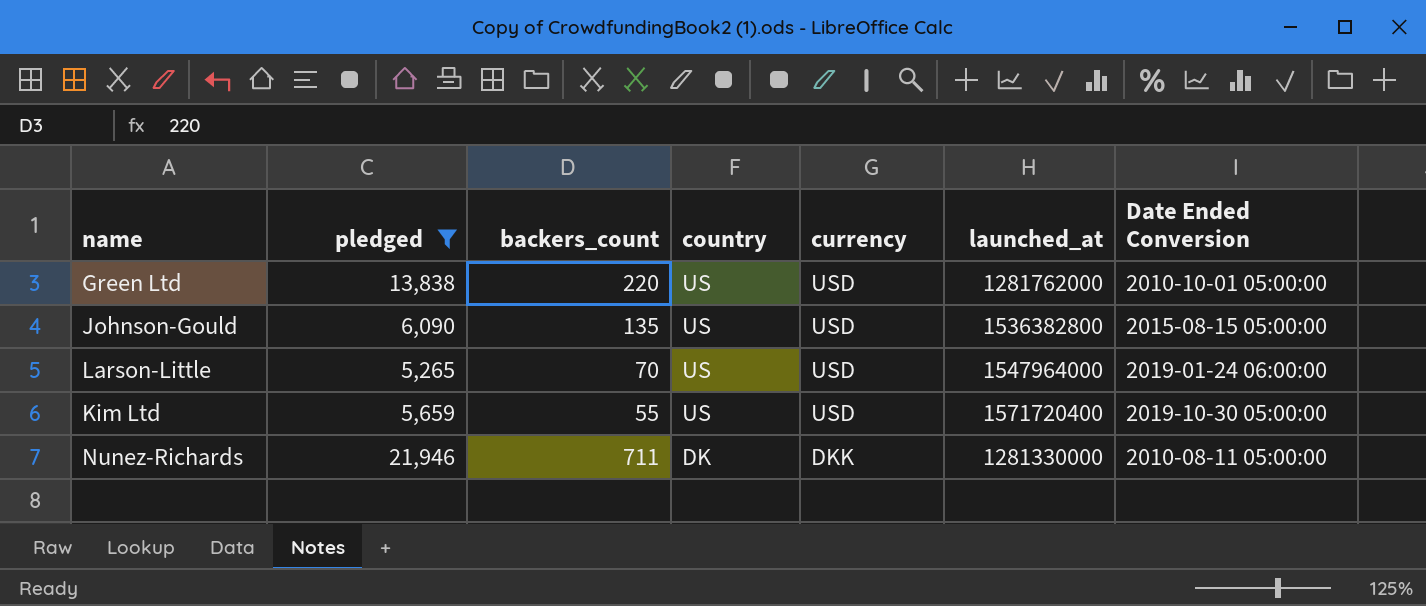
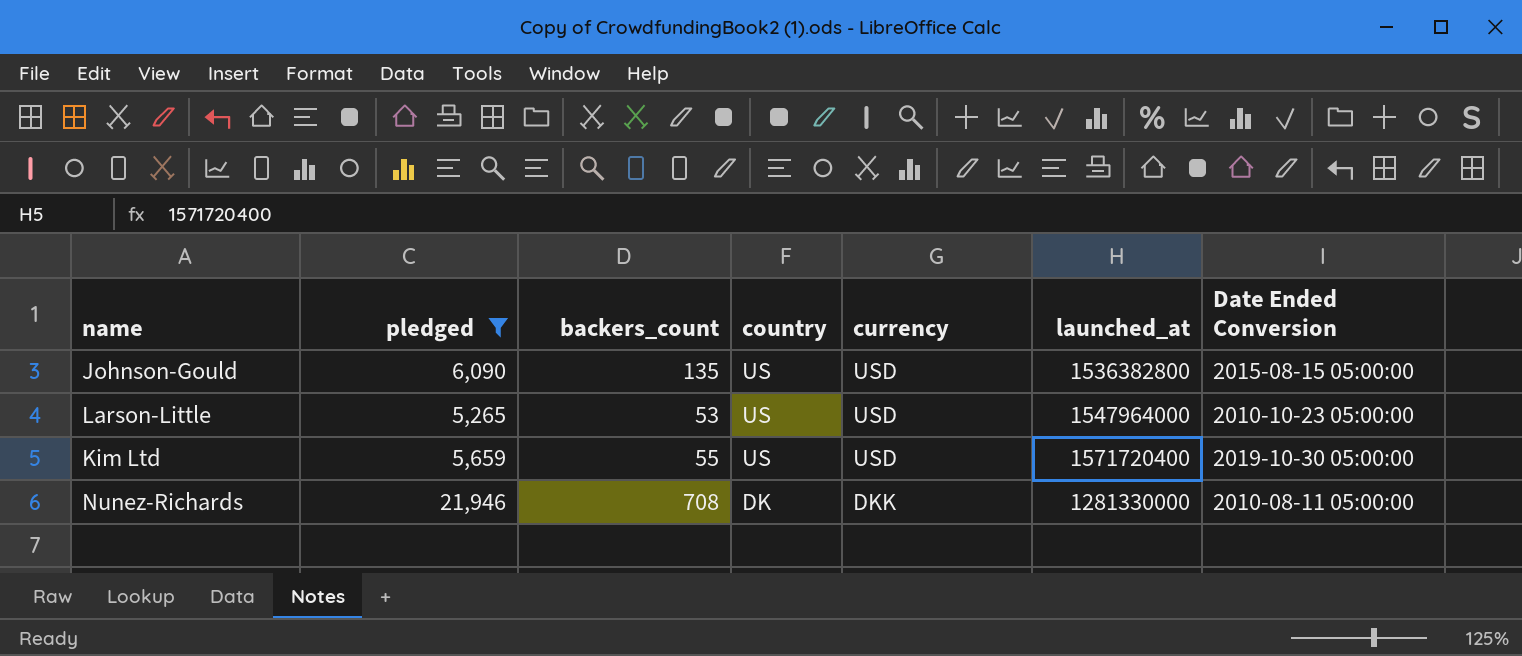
row Green Ltd: 13,838 | 220 | US | USD | 1281762000 | 2010-10-01 05:00:00 -> none
Larson-Little | backers_count: 70 -> 53
Larson-Little | Date Ended Conversion: 2019-01-24 06:00:00 -> 2010-10-23 05:00:00
Nunez-Richards | backers_count: 711 -> 708

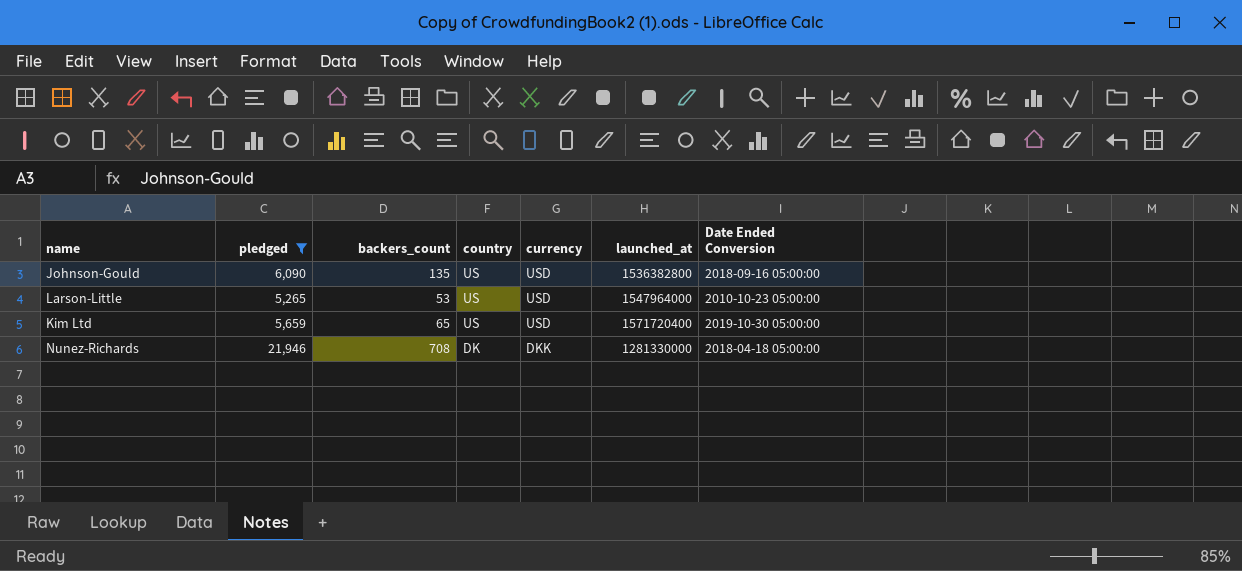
Johnson-Gould | Date Ended Conversion: 2015-08-15 05:00:00 -> 2018-09-16 05:00:00
Kim Ltd | backers_count: 55 -> 65
Nunez-Richards | Date Ended Conversion: 2010-08-11 05:00:00 -> 2018-04-18 05:00:00

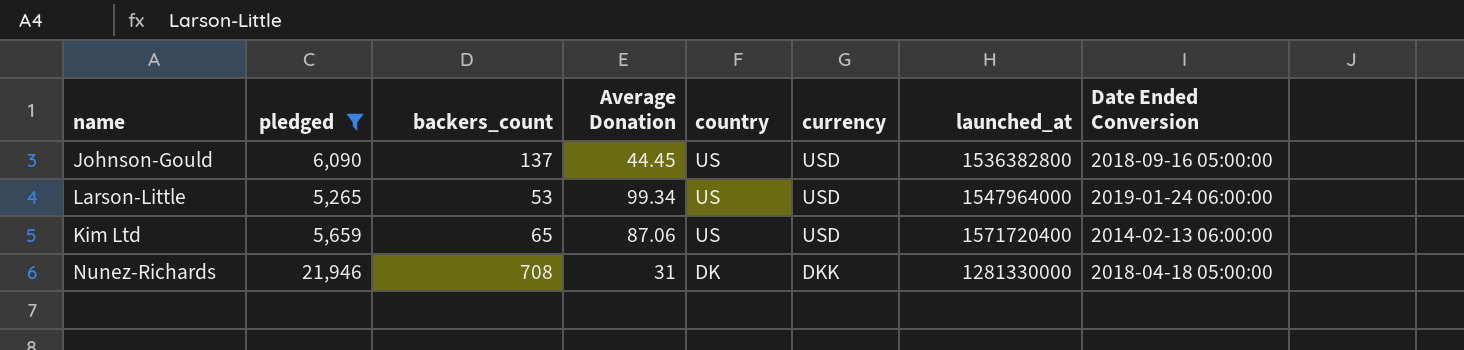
column Average Donation | formula: none -> [pledged] / [backers_count]
Johnson-Gould | backers_count: 135 -> 137
Larson-Little | Date Ended Conversion: 2010-10-23 05:00:00 -> 2019-01-24 06:00:00
Kim Ltd | Date Ended Conversion: 2019-10-30 05:00:00 -> 2014-02-13 06:00:00

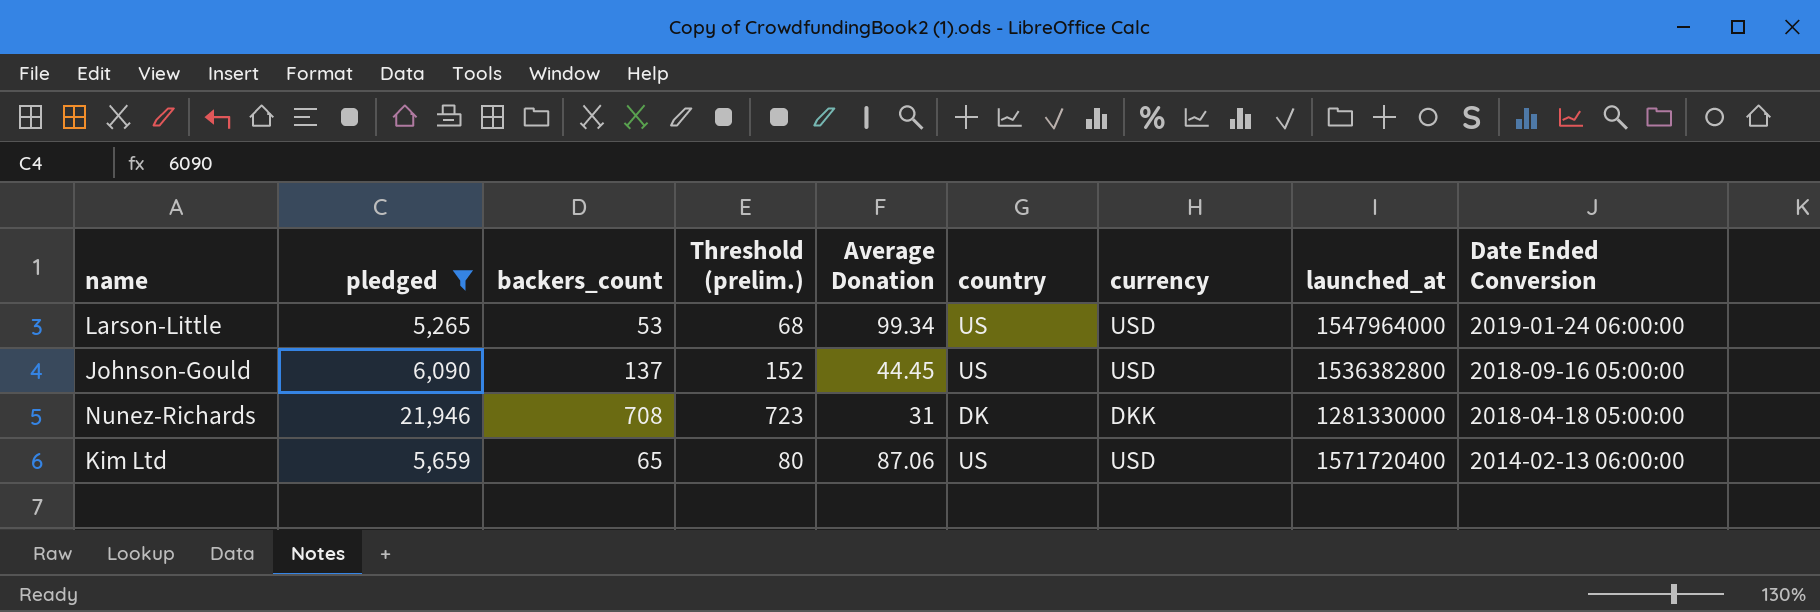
row order: country descending -> Date Ended Conversion descending
column Threshold (prelim.) | formula: none -> [backers_count] + 15

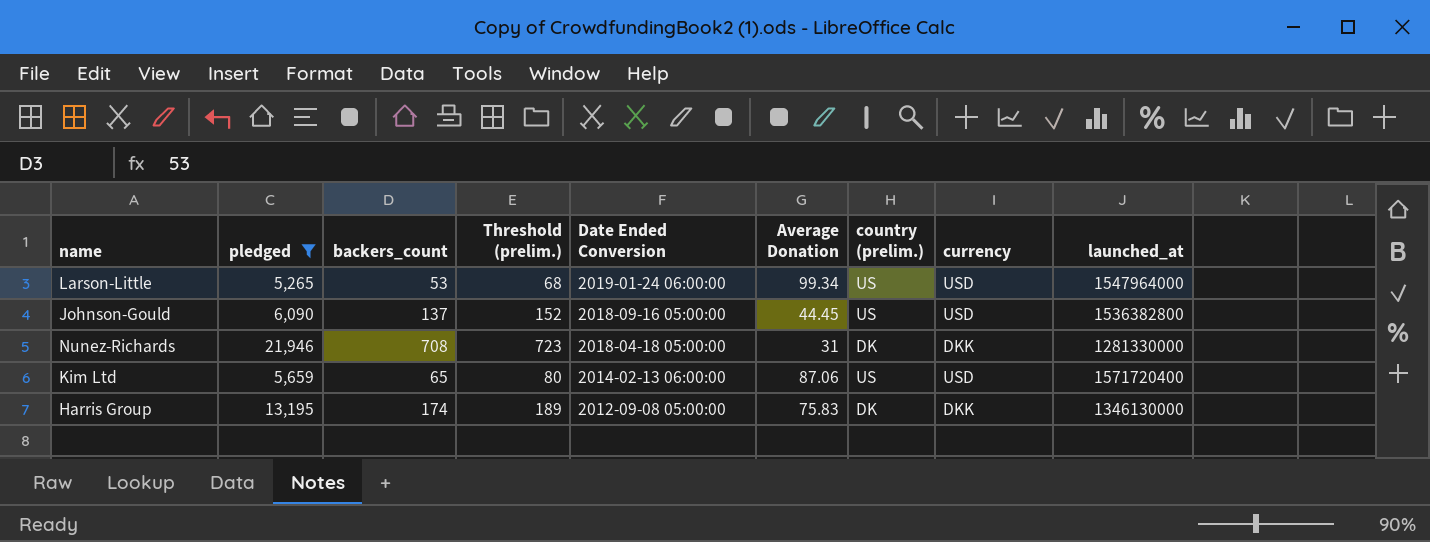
column Date Ended Conversion | position: 9 -> 5
column name: country -> country (prelim.)
row Harris Group: none -> 13,195 | 174 | 189 | 2012-09-08 05:00:00 | 75.83 | DK | DKK | 1346130000

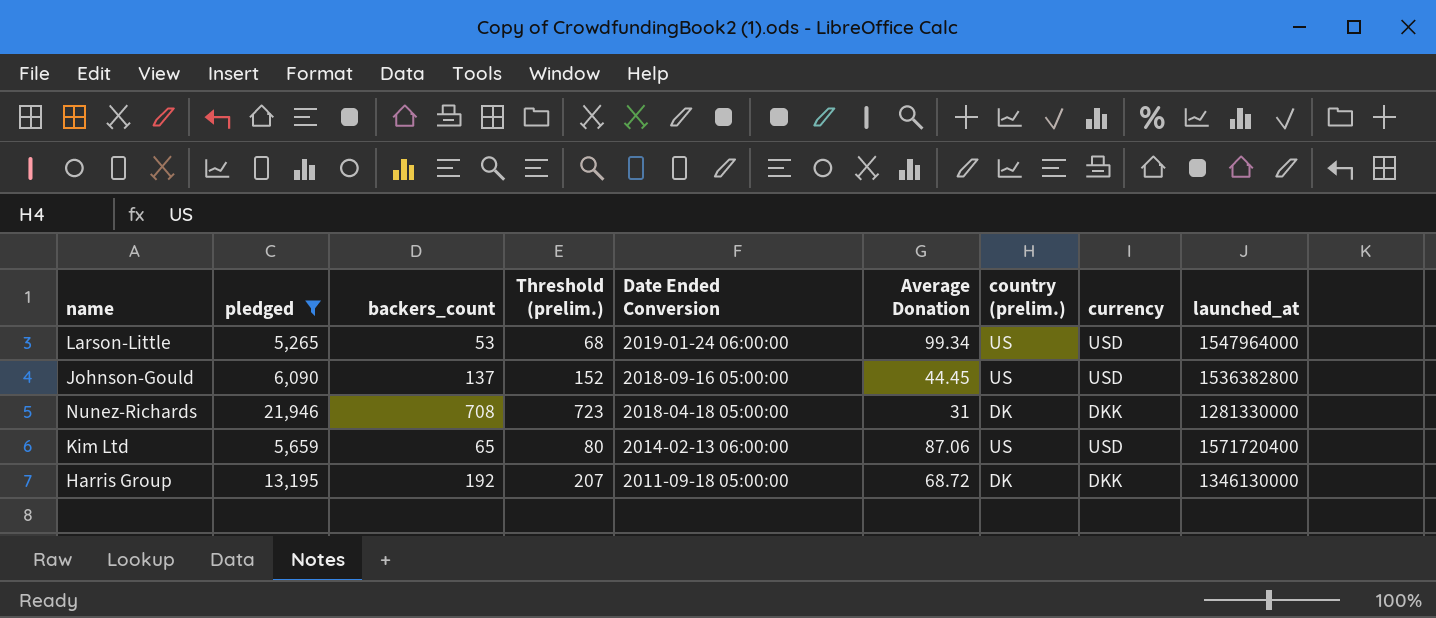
Harris Group | backers_count: 174 -> 192
Harris Group | Threshold (prelim.): 189 -> 207
Harris Group | Date Ended Conversion: 2012-09-08 05:00:00 -> 2011-09-18 05:00:00
Harris Group | Average Donation: 75.83 -> 68.72

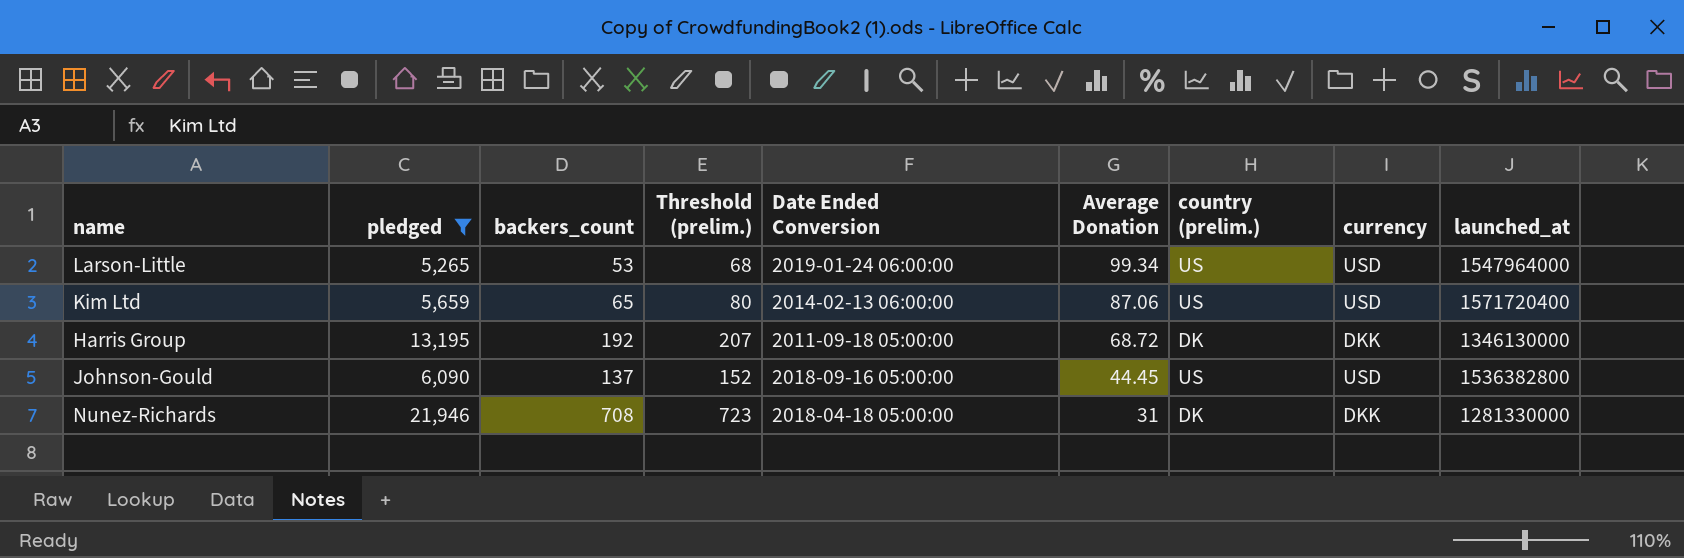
row order: Date Ended Conversion descending -> Average Donation descending

